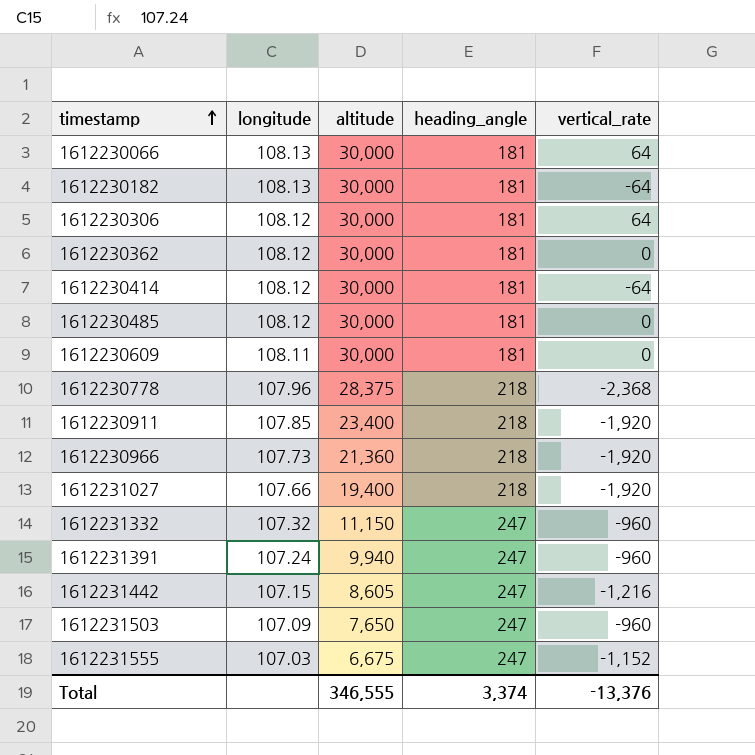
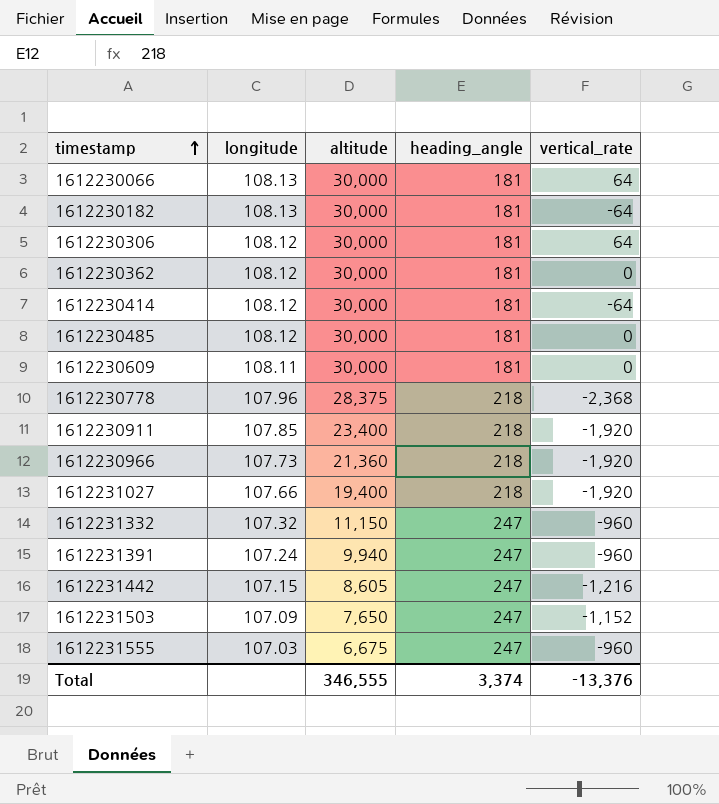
1612231503 | vertical_rate: -960 -> -1,152
1612231555 | vertical_rate: -1,152 -> -960

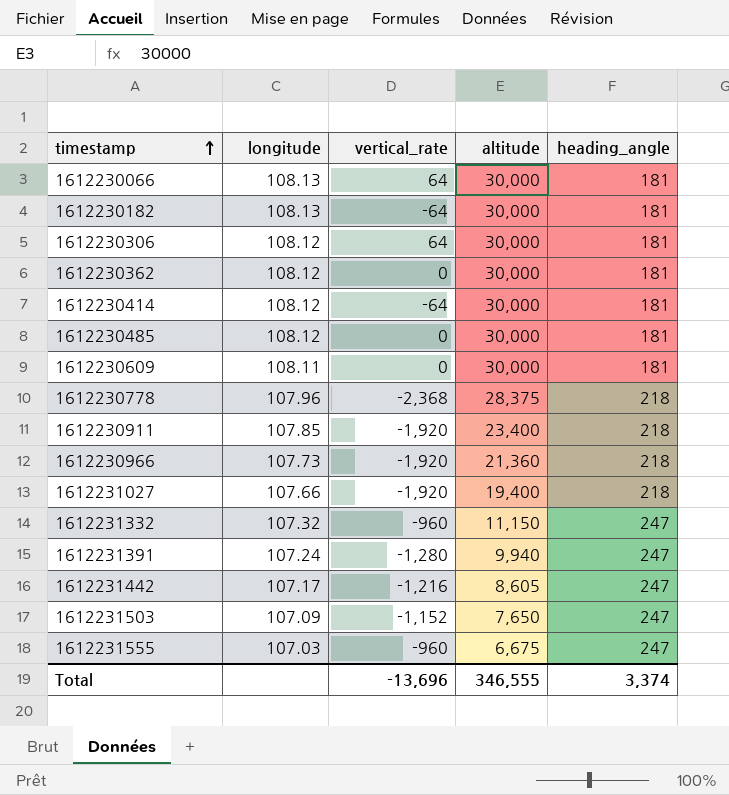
column vertical_rate | position: 5 -> 3
1612231391 | vertical_rate: -960 -> -1,280
1612231442 | longitude: 107.15 -> 107.17
Total | vertical_rate: -13,376 -> -13,696

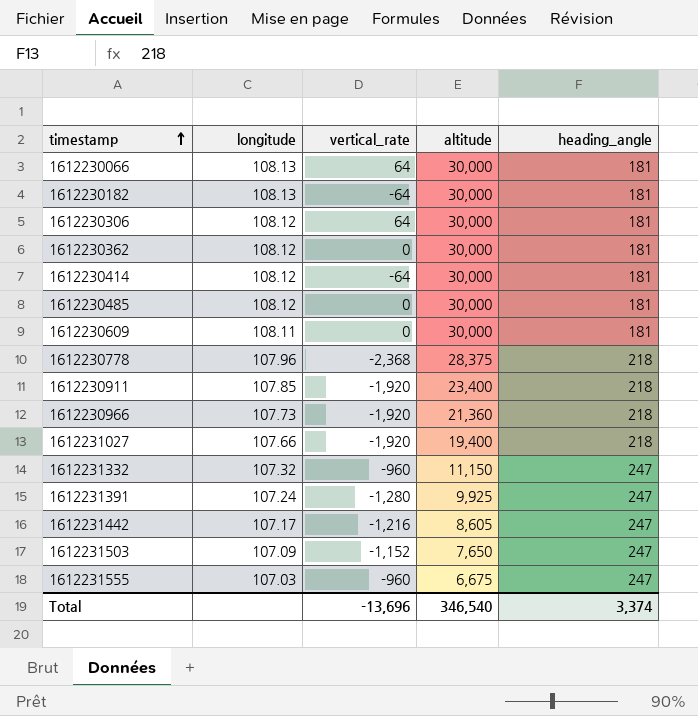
1612231391 | altitude: 9,940 -> 9,925
Total | altitude: 346,555 -> 346,540

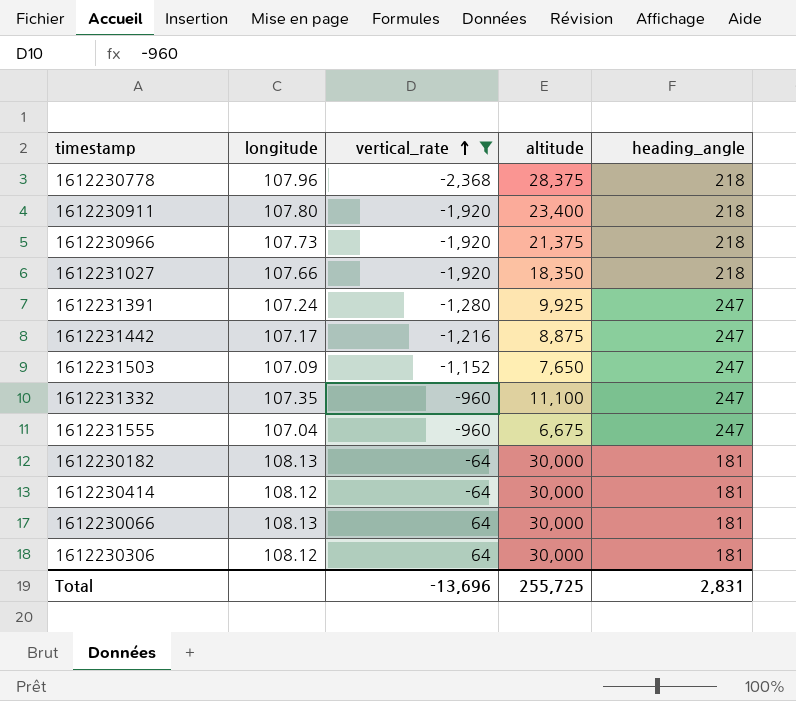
filter: none -> vertical_rate != 0
row order: timestamp ascending -> vertical_rate ascending
1612230911 | longitude: 107.85 -> 107.80
1612230966 | altitude: 21,360 -> 21,375
1612231027 | altitude: 19,400 -> 18,350
1612231442 | altitude: 8,605 -> 8,875
1612231332 | longitude: 107.32 -> 107.35
1612231332 | altitude: 11,150 -> 11,100
1612231555 | longitude: 107.03 -> 107.04
Total | altitude: 346,540 -> 255,725
Total | heading_angle: 3,374 -> 2,831

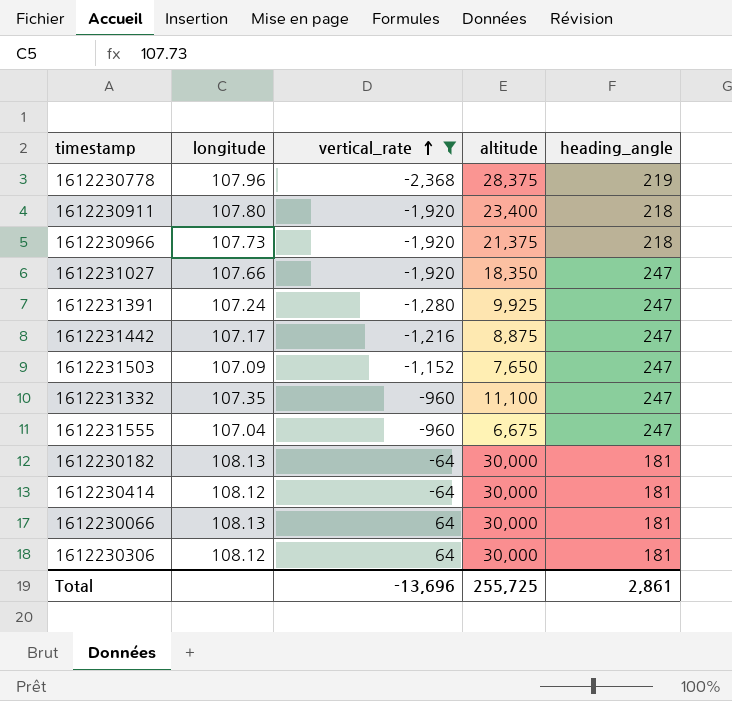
1612230778 | heading_angle: 218 -> 219
1612231027 | heading_angle: 218 -> 247
Total | heading_angle: 2,831 -> 2,861

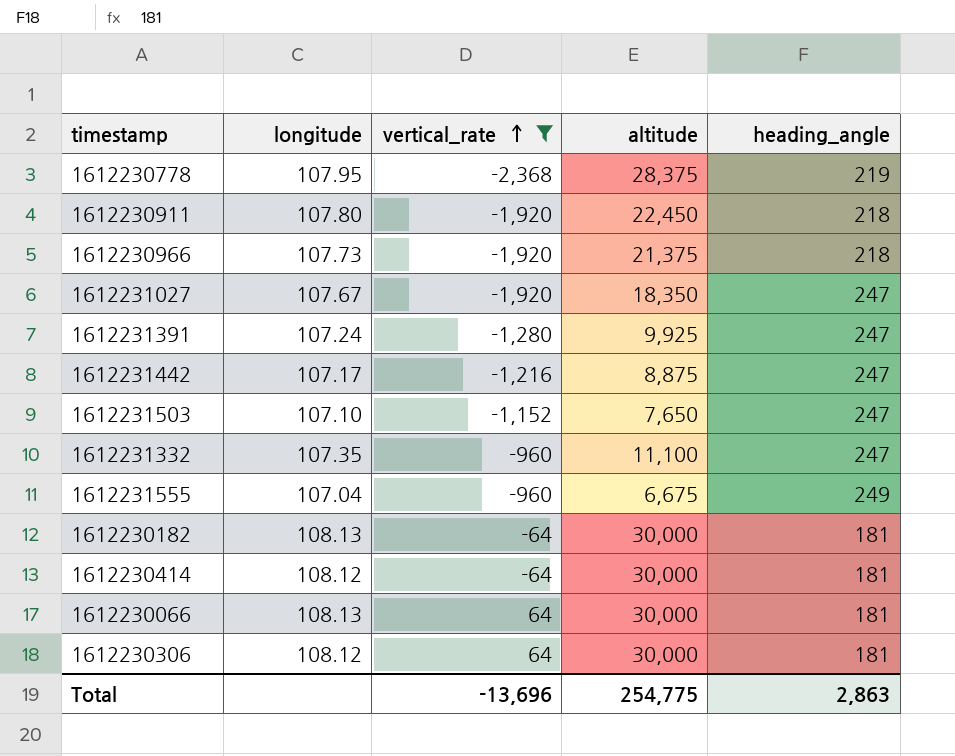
1612230778 | longitude: 107.96 -> 107.95
1612230911 | altitude: 23,400 -> 22,450
1612231027 | longitude: 107.66 -> 107.67
1612231503 | longitude: 107.09 -> 107.10
1612231555 | heading_angle: 247 -> 249
Total | altitude: 255,725 -> 254,775
Total | heading_angle: 2,861 -> 2,863

